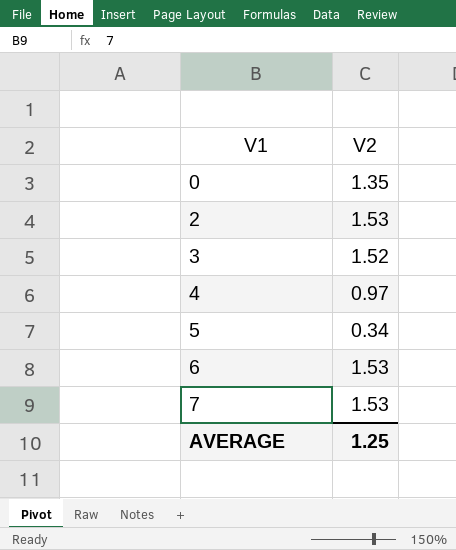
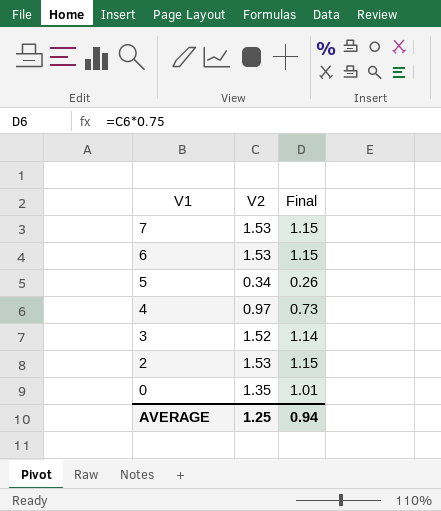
row order: V1 ascending -> V1 descending
column Final | formula: none -> [V2] * 0.75

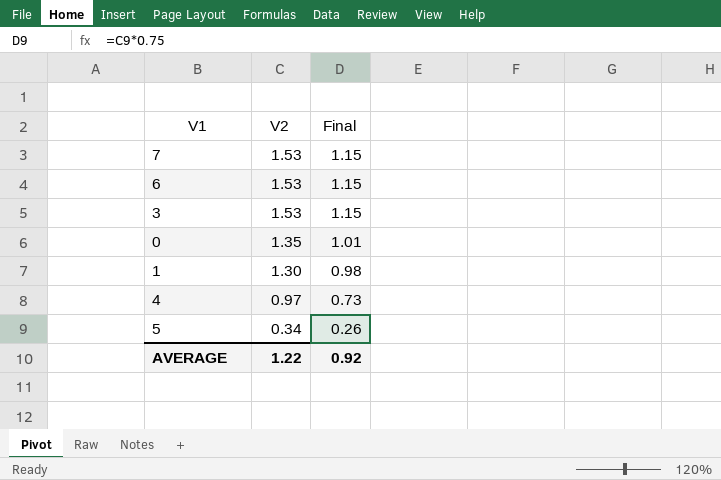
row order: V1 descending -> V2 descending
row 2: 1.53 | 1.15 -> none
3 | V2: 1.52 -> 1.53
3 | Final: 1.14 -> 1.15
row 1: none -> 1.30 | 0.98
AVERAGE | V2: 1.25 -> 1.22
AVERAGE | Final: 0.94 -> 0.92

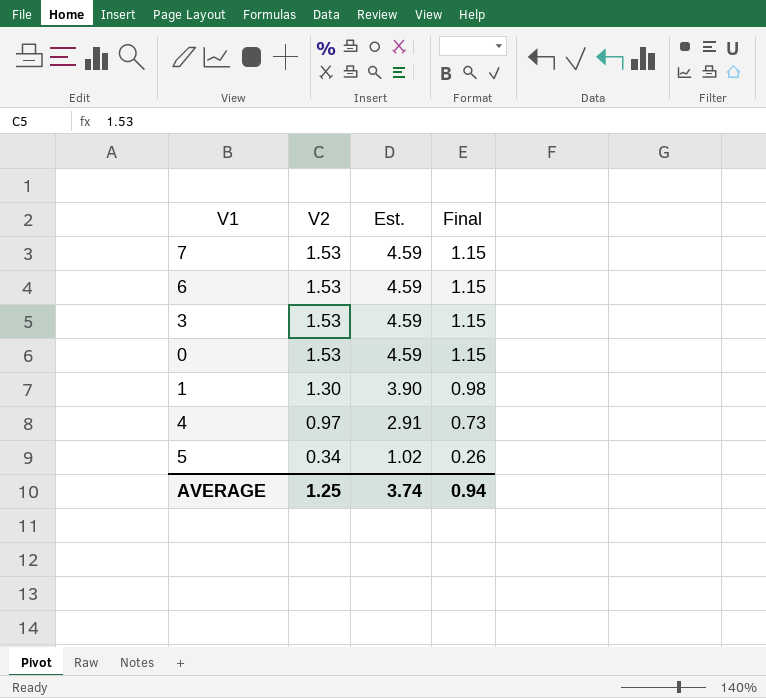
column Est. | formula: none -> [V2] * 3
0 | V2: 1.35 -> 1.53
0 | Final: 1.01 -> 1.15
AVERAGE | V2: 1.22 -> 1.25
AVERAGE | Final: 0.92 -> 0.94

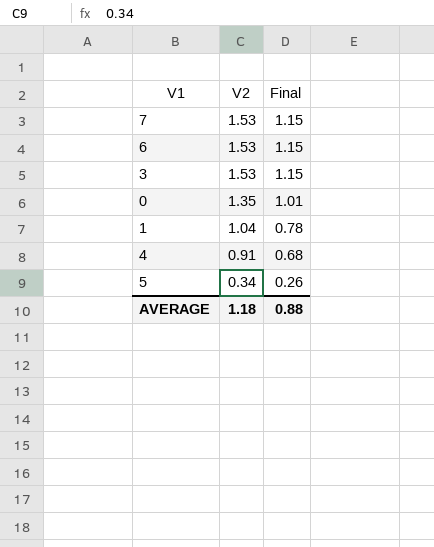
column Est. | formula: [V2] * 3 -> none
0 | V2: 1.53 -> 1.35
0 | Final: 1.15 -> 1.01
1 | V2: 1.30 -> 1.04
1 | Final: 0.98 -> 0.78
4 | V2: 0.97 -> 0.91
4 | Final: 0.73 -> 0.68
AVERAGE | V2: 1.25 -> 1.18
AVERAGE | Final: 0.94 -> 0.88

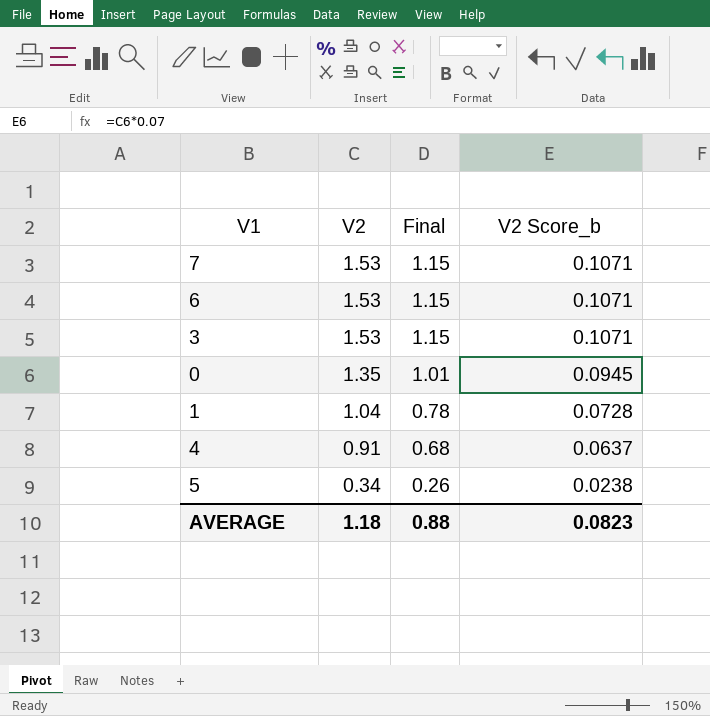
column V2 Score_b | formula: none -> [V2] * 0.07

